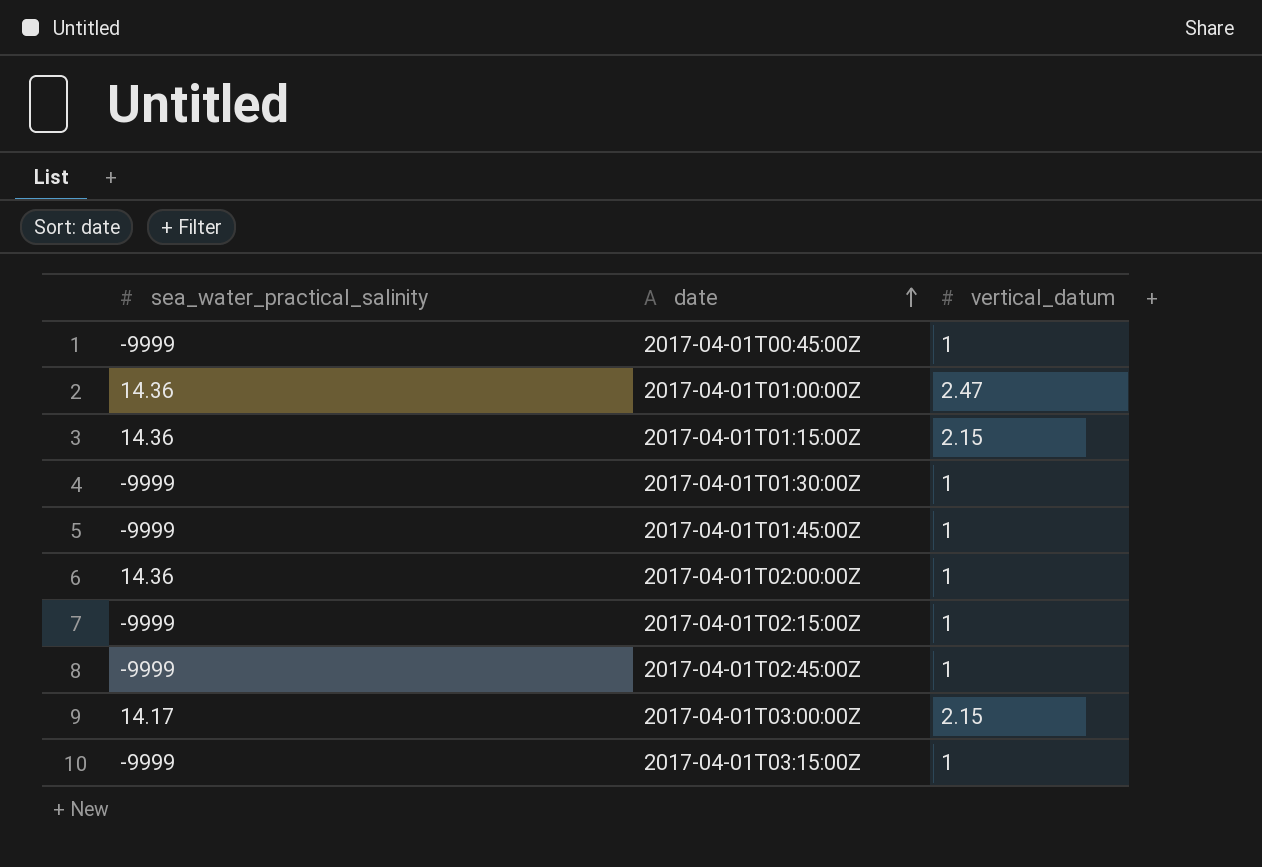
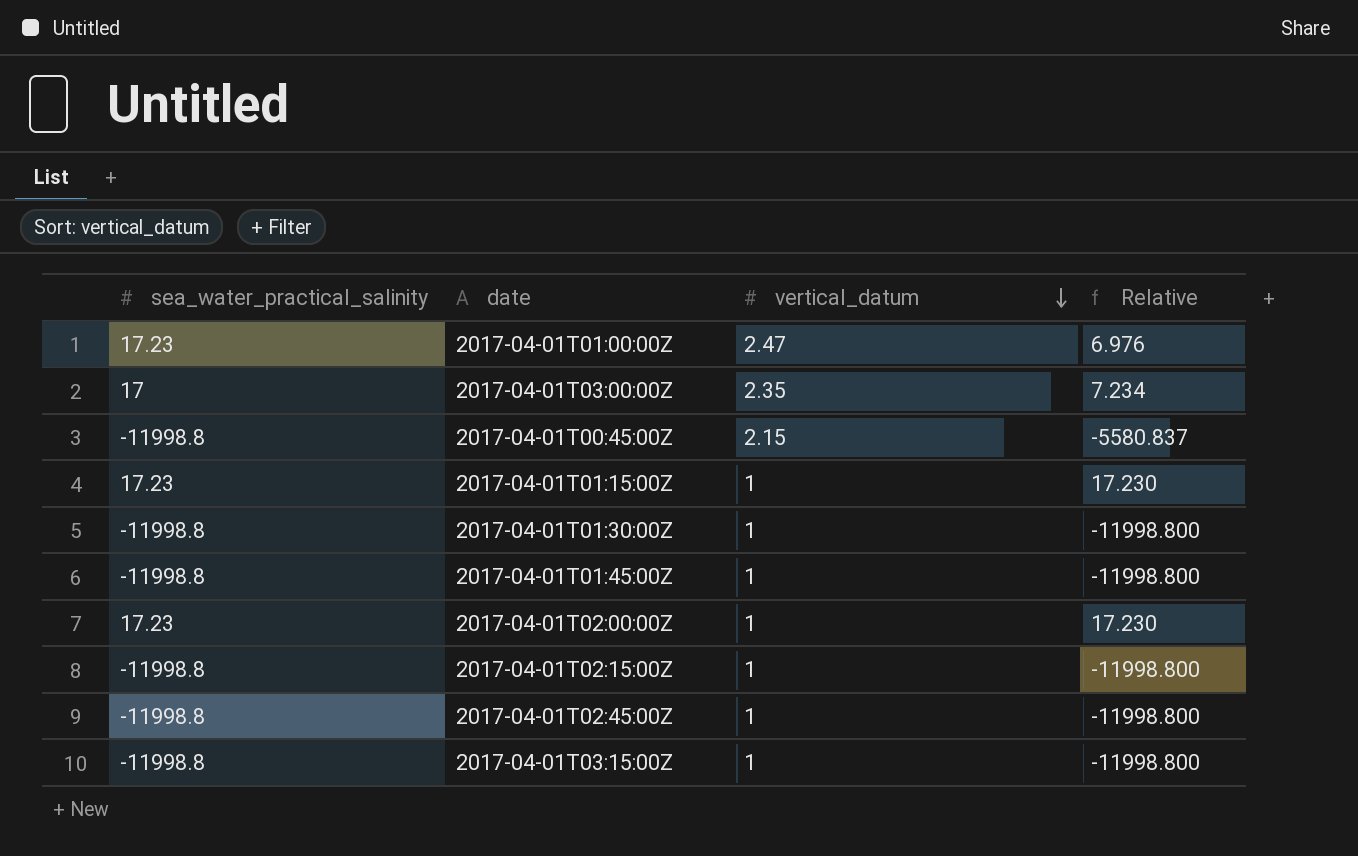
row order: date ascending -> vertical_datum descending
column Relative | formula: none -> [sea_water_practical_salinity] / [vertical_datum]
2017-04-01T01:00:00Z | sea_water_practical_salinity: 14.36 -> 17.23
2017-04-01T03:00:00Z | sea_water_practical_salinity: 14.17 -> 17
2017-04-01T03:00:00Z | vertical_datum: 2.15 -> 2.35
2017-04-01T00:45:00Z | sea_water_practical_salinity: -9999 -> -11998.8
2017-04-01T00:45:00Z | vertical_datum: 1 -> 2.15
2017-04-01T01:15:00Z | sea_water_practical_salinity: 14.36 -> 17.23
2017-04-01T01:15:00Z | vertical_datum: 2.15 -> 1
2017-04-01T01:30:00Z | sea_water_practical_salinity: -9999 -> -11998.8
2017-04-01T01:45:00Z | sea_water_practical_salinity: -9999 -> -11998.8
2017-04-01T02:00:00Z | sea_water_practical_salinity: 14.36 -> 17.23
2017-04-01T02:15:00Z | sea_water_practical_salinity: -9999 -> -11998.8
2017-04-01T02:45:00Z | sea_water_practical_salinity: -9999 -> -11998.8
2017-04-01T03:15:00Z | sea_water_practical_salinity: -9999 -> -11998.8

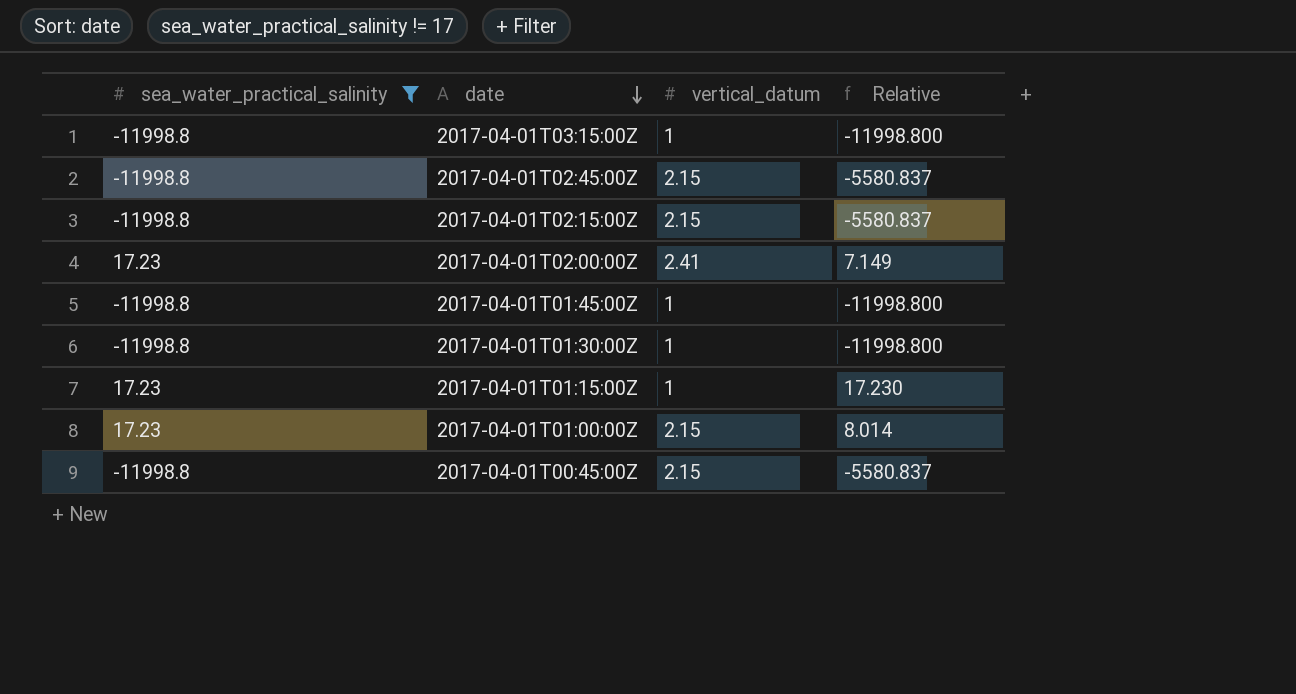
filter: none -> sea_water_practical_salinity != 17
row order: vertical_datum descending -> date descending
2017-04-01T02:45:00Z | vertical_datum: 1 -> 2.15
2017-04-01T02:45:00Z | Relative: -11998.800 -> -5580.837
2017-04-01T02:15:00Z | vertical_datum: 1 -> 2.15
2017-04-01T02:15:00Z | Relative: -11998.800 -> -5580.837
2017-04-01T02:00:00Z | vertical_datum: 1 -> 2.41
2017-04-01T02:00:00Z | Relative: 17.230 -> 7.149
2017-04-01T01:00:00Z | vertical_datum: 2.47 -> 2.15
2017-04-01T01:00:00Z | Relative: 6.976 -> 8.014

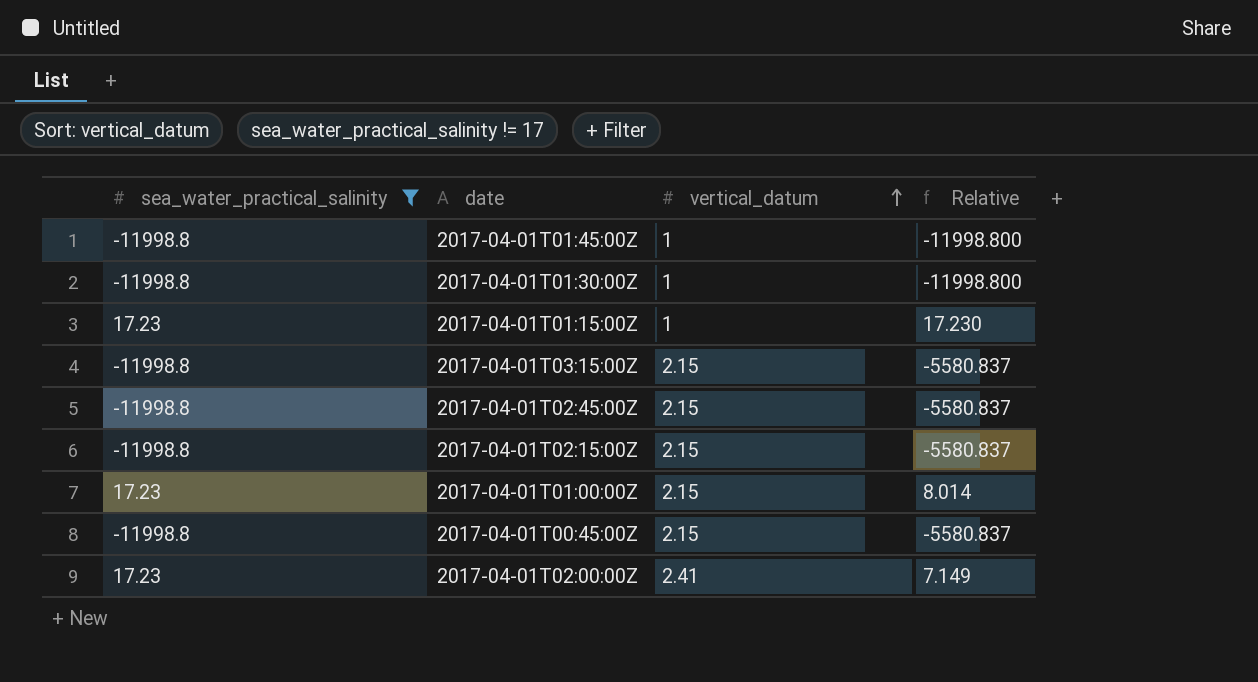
row order: date descending -> vertical_datum ascending
2017-04-01T03:15:00Z | vertical_datum: 1 -> 2.15
2017-04-01T03:15:00Z | Relative: -11998.800 -> -5580.837

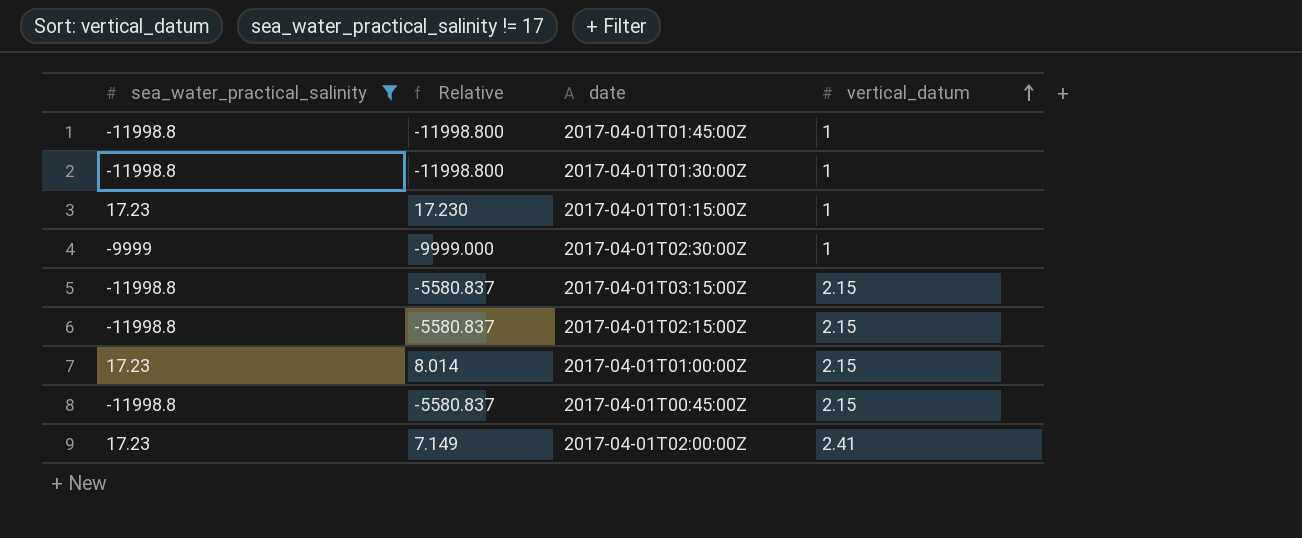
column Relative | position: 4 -> 2
row 2017-04-01T02:45:00Z: -11998.8 | 2.15 | -5580.837 -> none
row 2017-04-01T02:30:00Z: none -> -9999 | -9999.000 | 1

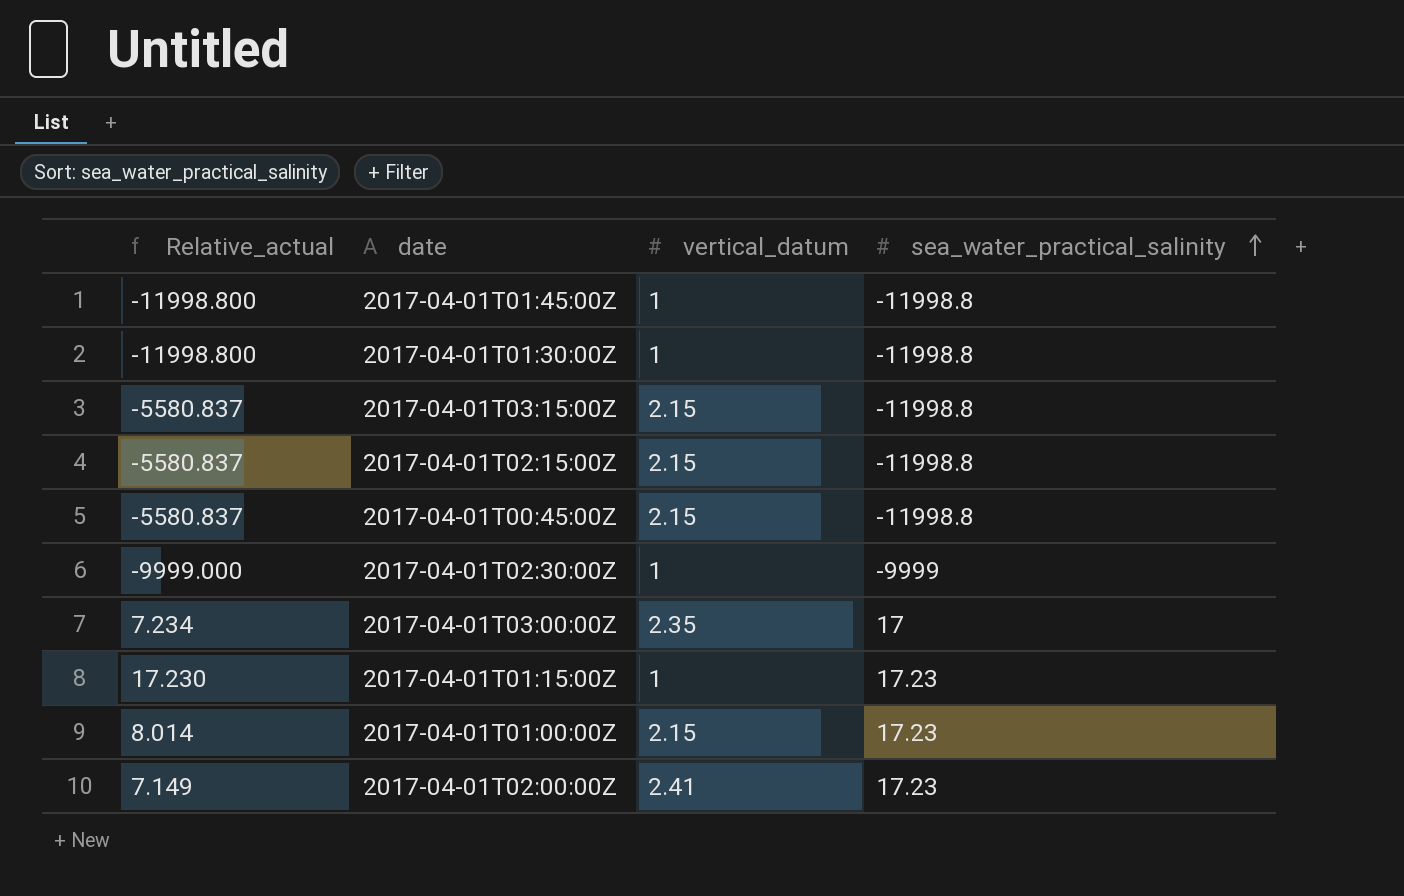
filter: sea_water_practical_salinity != 17 -> none
row order: vertical_datum ascending -> sea_water_practical_salinity ascending
column name: Relative -> Relative_actual
column sea_water_practical_salinity | position: 1 -> 4

